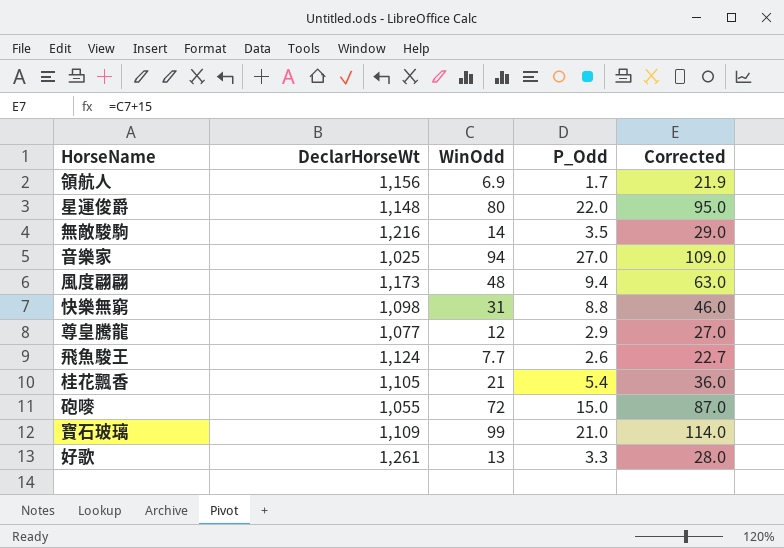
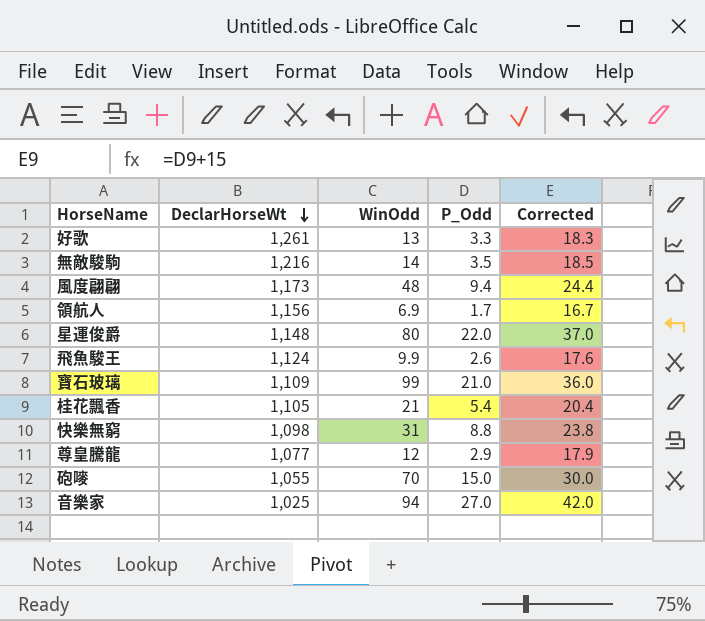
row order: none -> DeclarHorseWt descending
column Corrected | formula: [WinOdd] + 15 -> [P_Odd] + 15
飛魚駿王 | WinOdd: 7.7 -> 9.9
砲嘜 | WinOdd: 72 -> 70

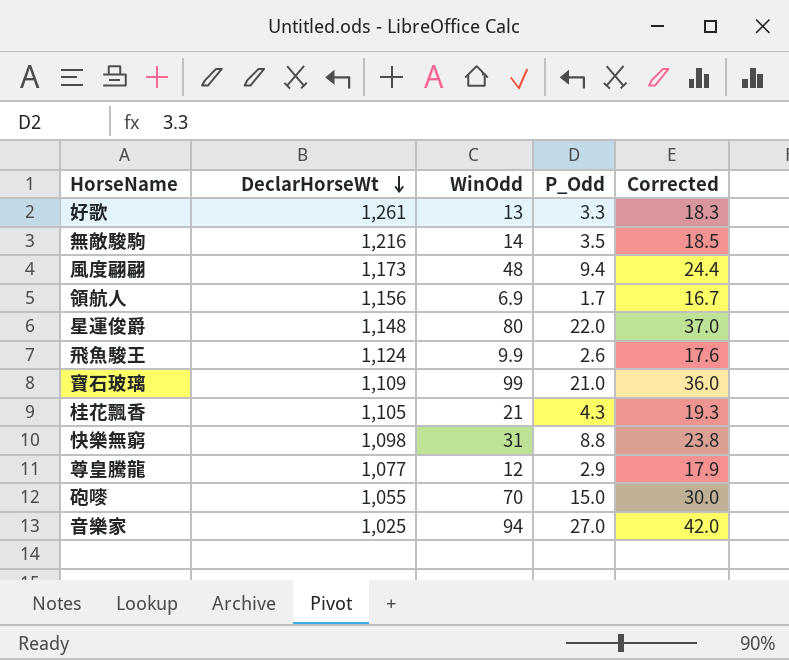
桂花飄香 | P_Odd: 5.4 -> 4.3
桂花飄香 | Corrected: 20.4 -> 19.3

